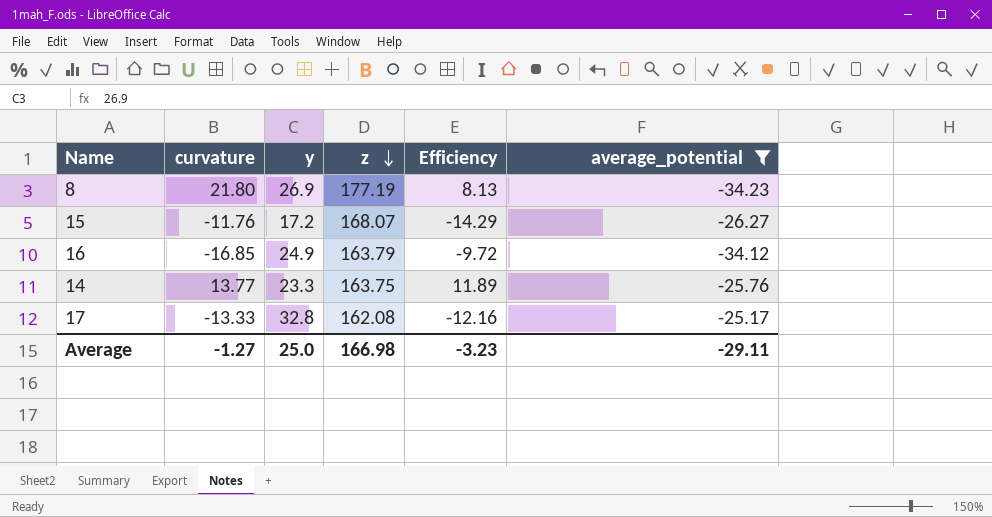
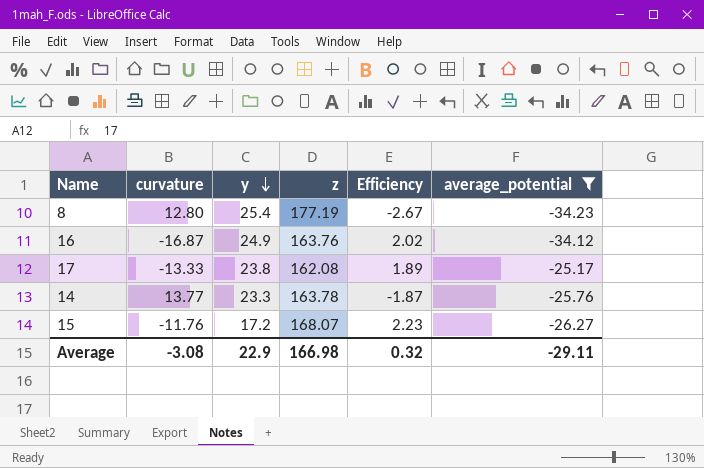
row order: z descending -> y descending
column Efficiency | formula: [z] / [curvature] -> [average_potential] / [curvature]
8 | curvature: 21.80 -> 12.80
8 | y: 26.9 -> 25.4
16 | curvature: -16.85 -> -16.87
16 | z: 163.79 -> 163.76
17 | y: 32.8 -> 23.8
14 | z: 163.75 -> 163.78
Average | curvature: -1.27 -> -3.08
Average | y: 25.0 -> 22.9
Average | Efficiency: -3.23 -> 0.32

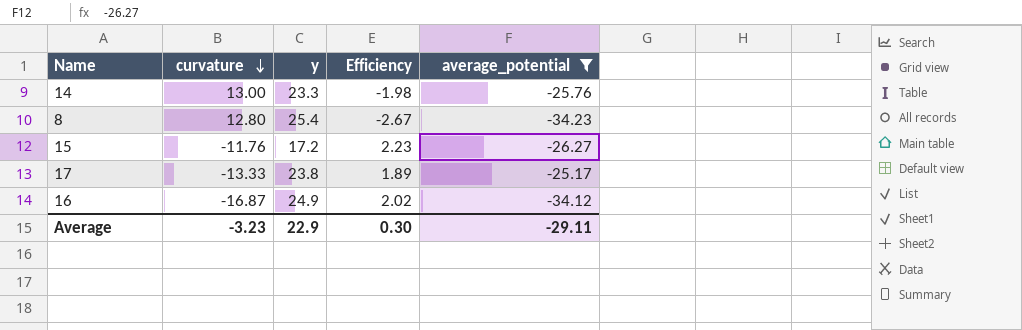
row order: y descending -> curvature descending
column z | position: 4 -> none
14 | curvature: 13.77 -> 13.00
14 | Efficiency: -1.87 -> -1.98
Average | curvature: -3.08 -> -3.23
Average | Efficiency: 0.32 -> 0.30

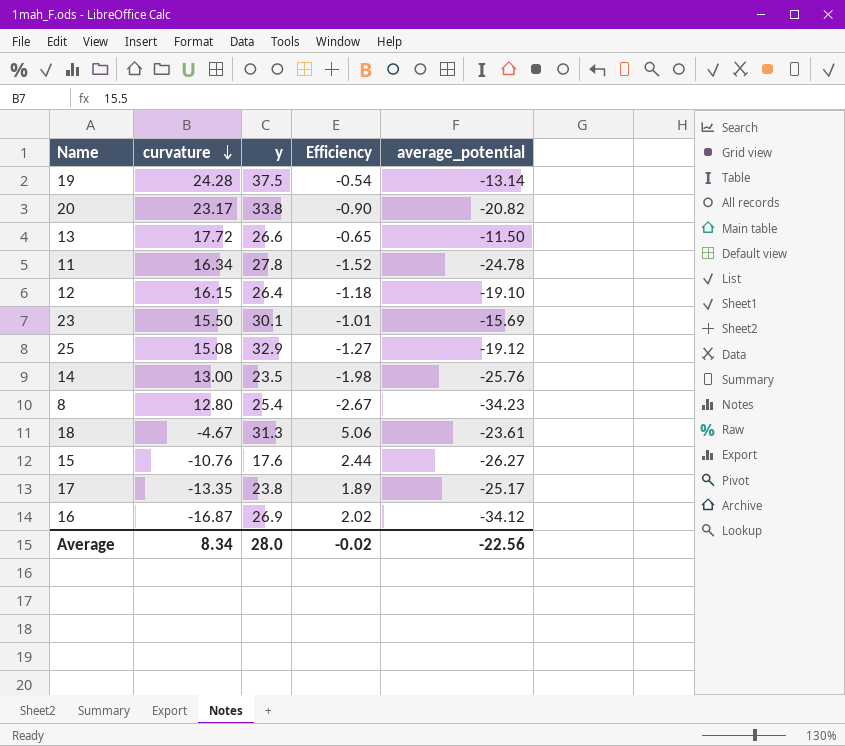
filter: average_potential <= -25.17 -> none
14 | y: 23.3 -> 23.5
15 | curvature: -11.76 -> -10.76
15 | y: 17.2 -> 17.6
15 | Efficiency: 2.23 -> 2.44
17 | curvature: -13.33 -> -13.35
16 | y: 24.9 -> 26.9
Average | curvature: -3.23 -> 8.34
Average | y: 22.9 -> 28.0
Average | Efficiency: 0.30 -> -0.02
Average | average_potential: -29.11 -> -22.56

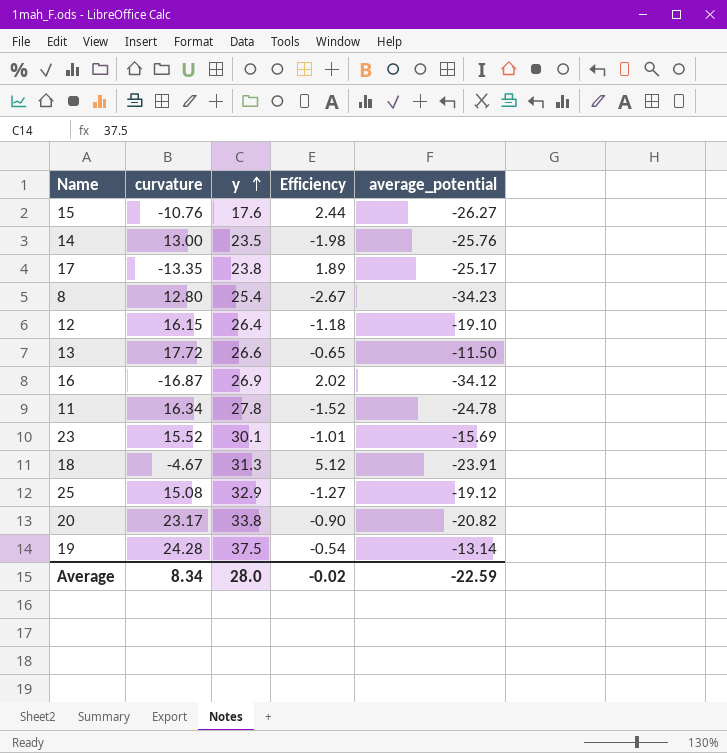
row order: curvature descending -> y ascending
23 | curvature: 15.50 -> 15.52
18 | Efficiency: 5.06 -> 5.12
18 | average_potential: -23.61 -> -23.91
Average | average_potential: -22.56 -> -22.59

